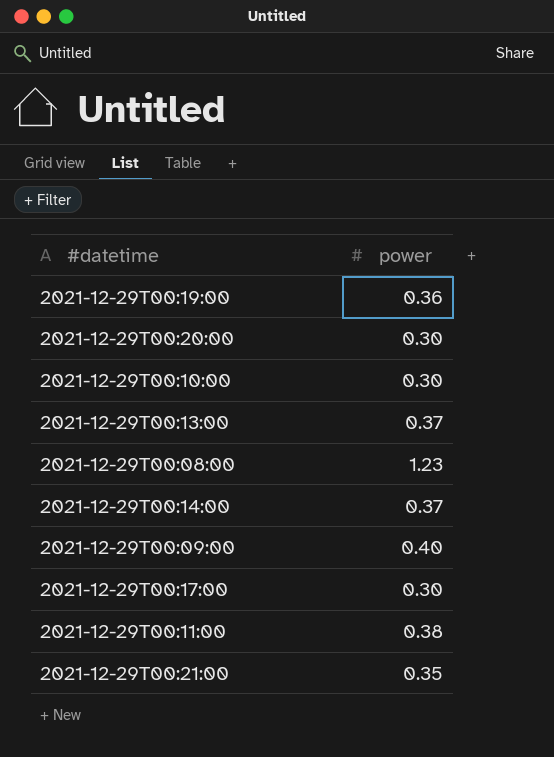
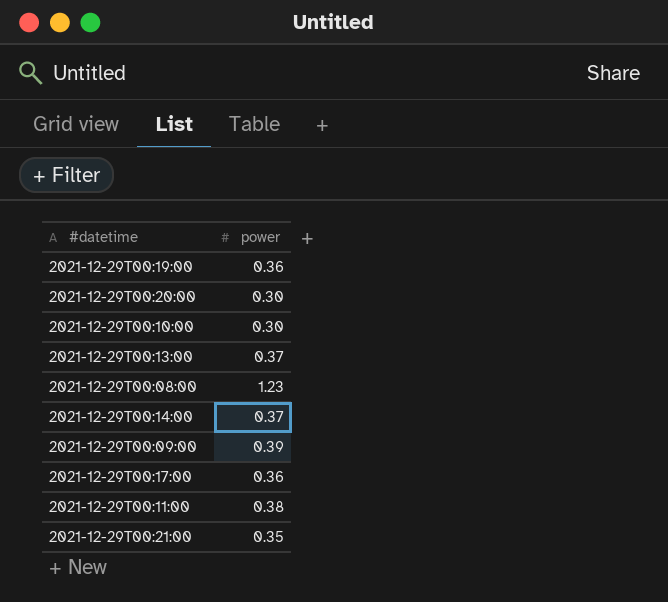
2021-12-29T00:09:00 | power: 0.40 -> 0.39
2021-12-29T00:17:00 | power: 0.30 -> 0.36

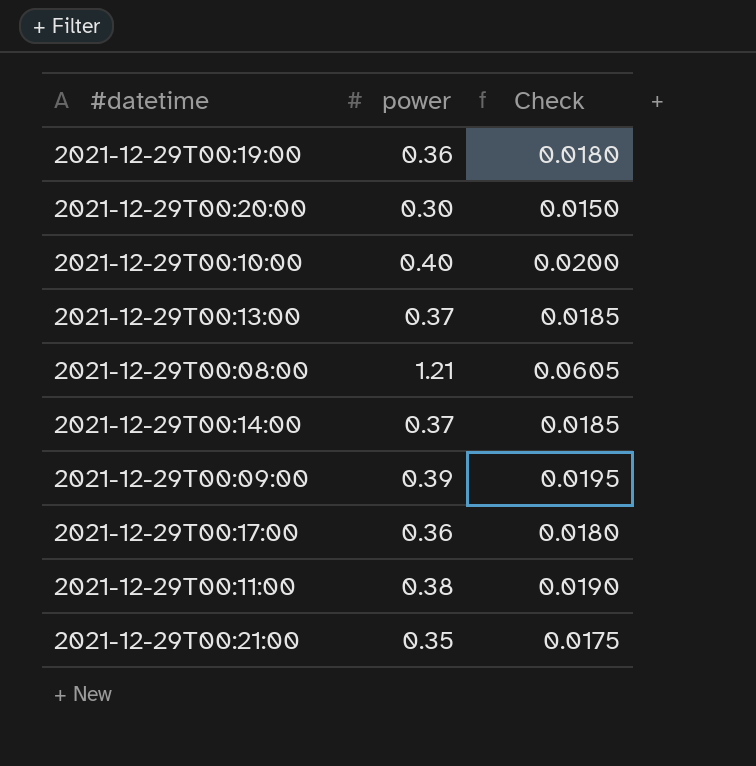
column Check | formula: none -> [power] * 0.05
2021-12-29T00:10:00 | power: 0.30 -> 0.40
2021-12-29T00:08:00 | power: 1.23 -> 1.21

